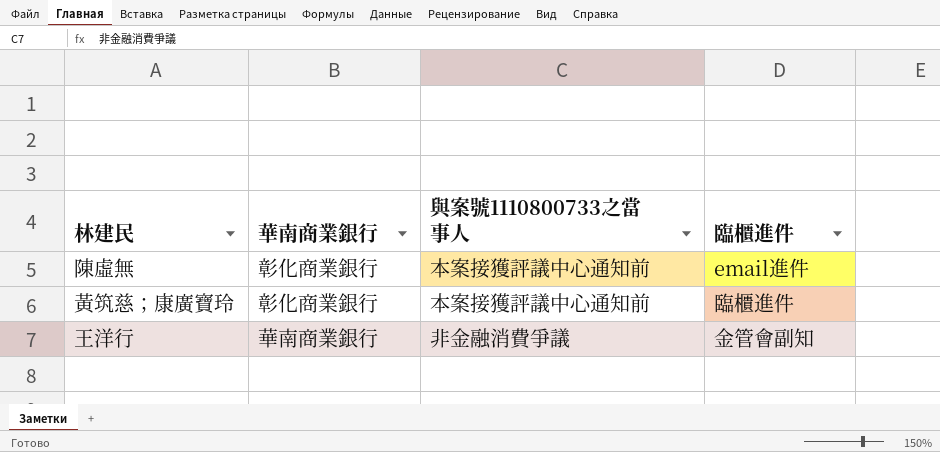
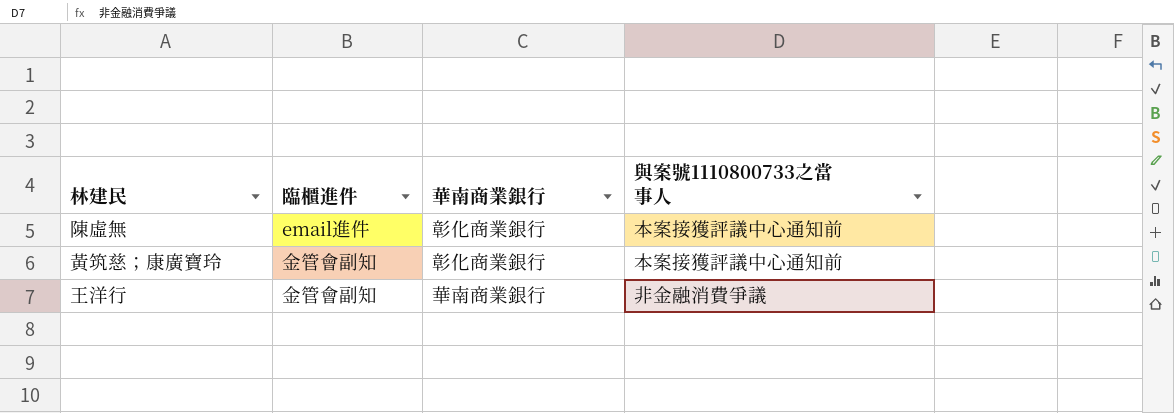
column 臨櫃進件 | position: 4 -> 2
黃筑慈；康廣寶玲 | 臨櫃進件: 臨櫃進件 -> 金管會副知

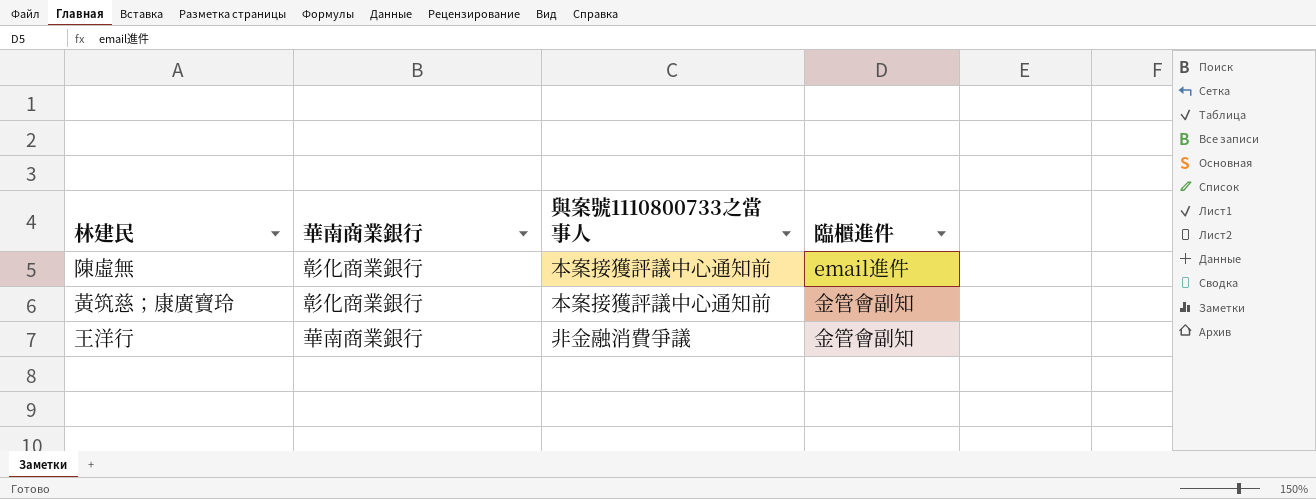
column 臨櫃進件 | position: 2 -> 4

